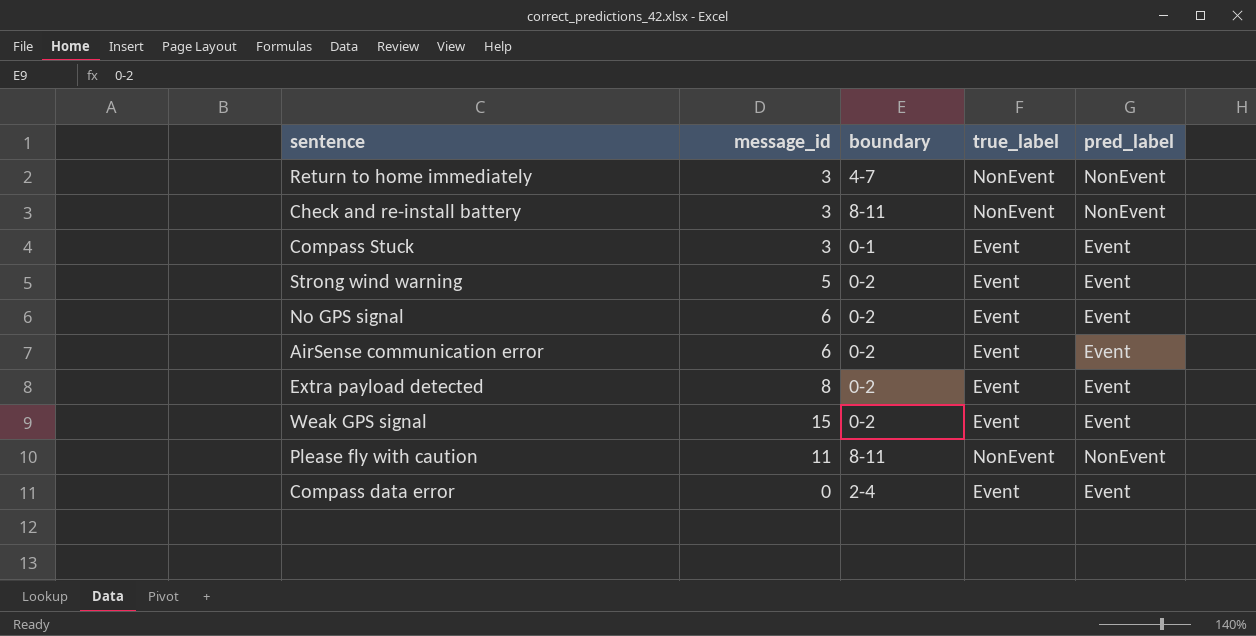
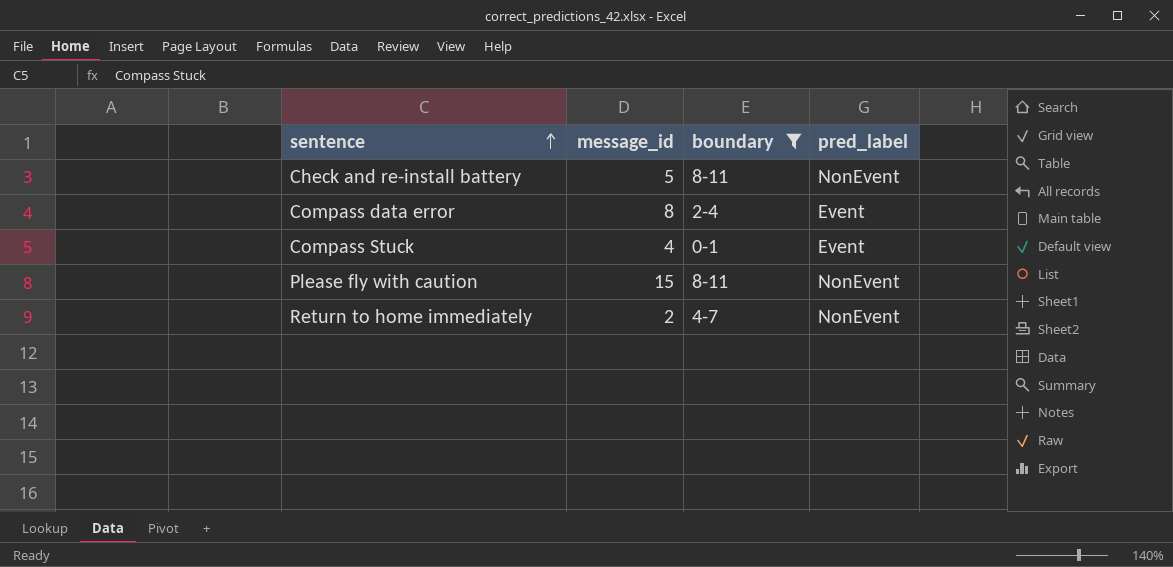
filter: none -> boundary != 0-2
row order: none -> sentence ascending
column true_label | position: 4 -> none
Check and re-install battery | message_id: 3 -> 5
Compass data error | message_id: 0 -> 8
Compass Stuck | message_id: 3 -> 4
Please fly with caution | message_id: 11 -> 15
Return to home immediately | message_id: 3 -> 2

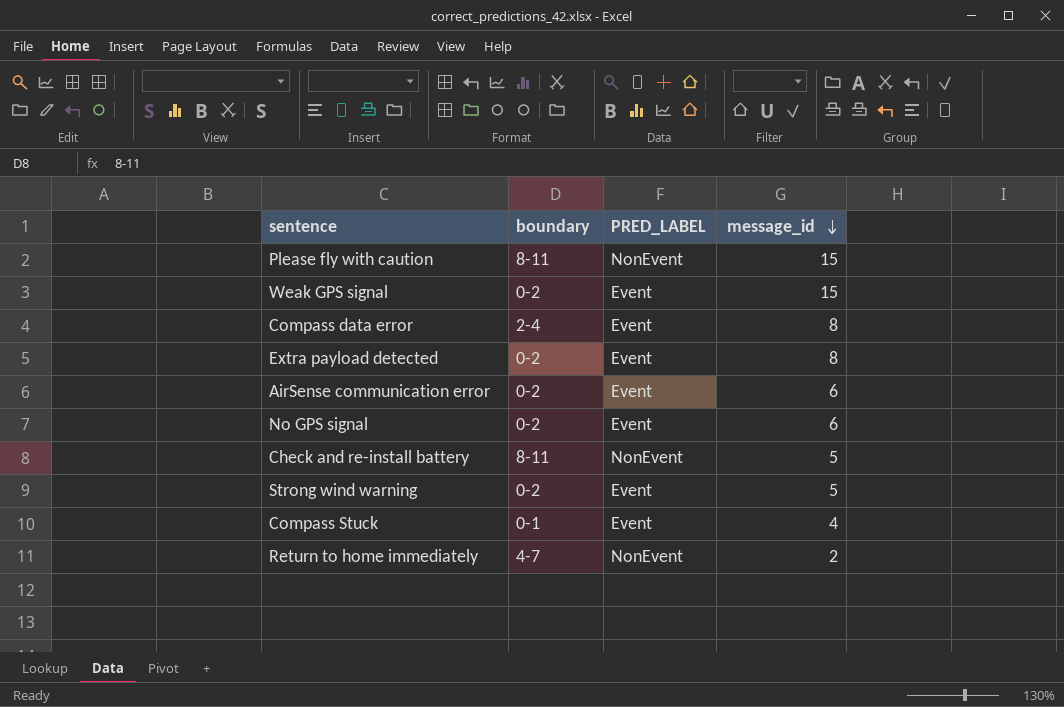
filter: boundary != 0-2 -> none
row order: sentence ascending -> message_id descending
column name: pred_label -> PRED_LABEL
column message_id | position: 2 -> 4

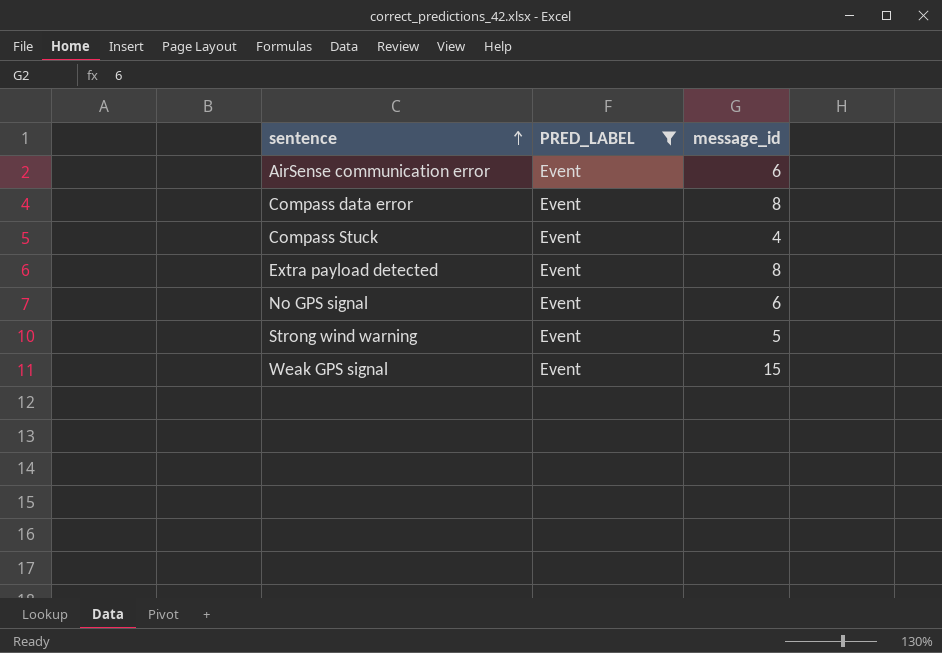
filter: none -> PRED_LABEL = Event
row order: message_id descending -> sentence ascending
column boundary | position: 2 -> none

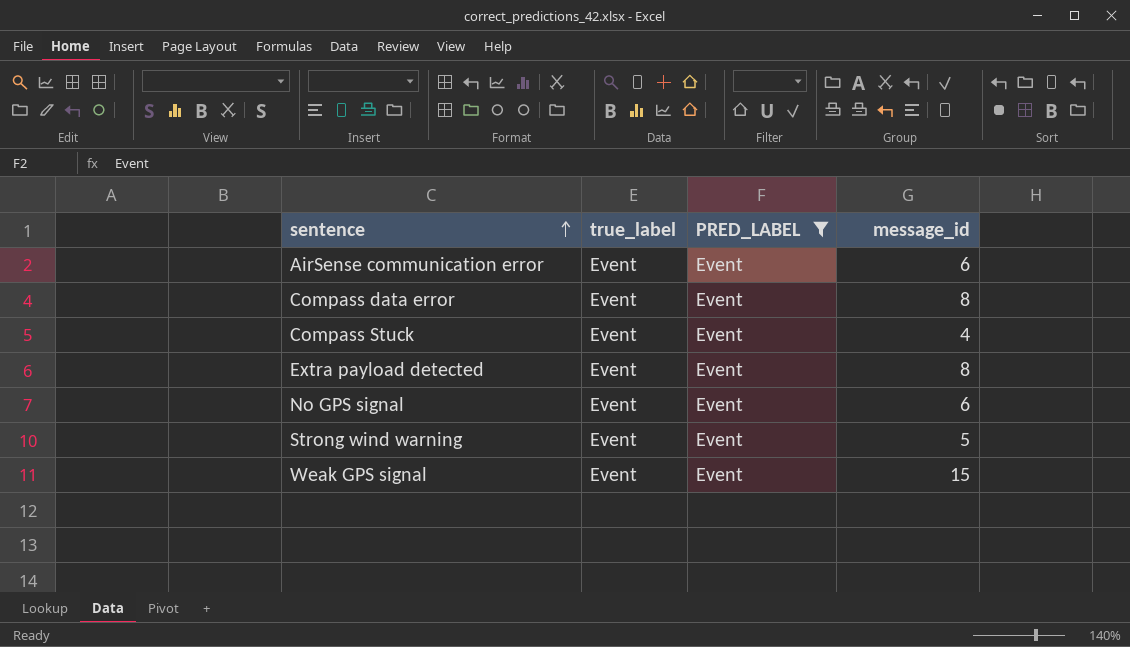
column true_label | position: none -> 2

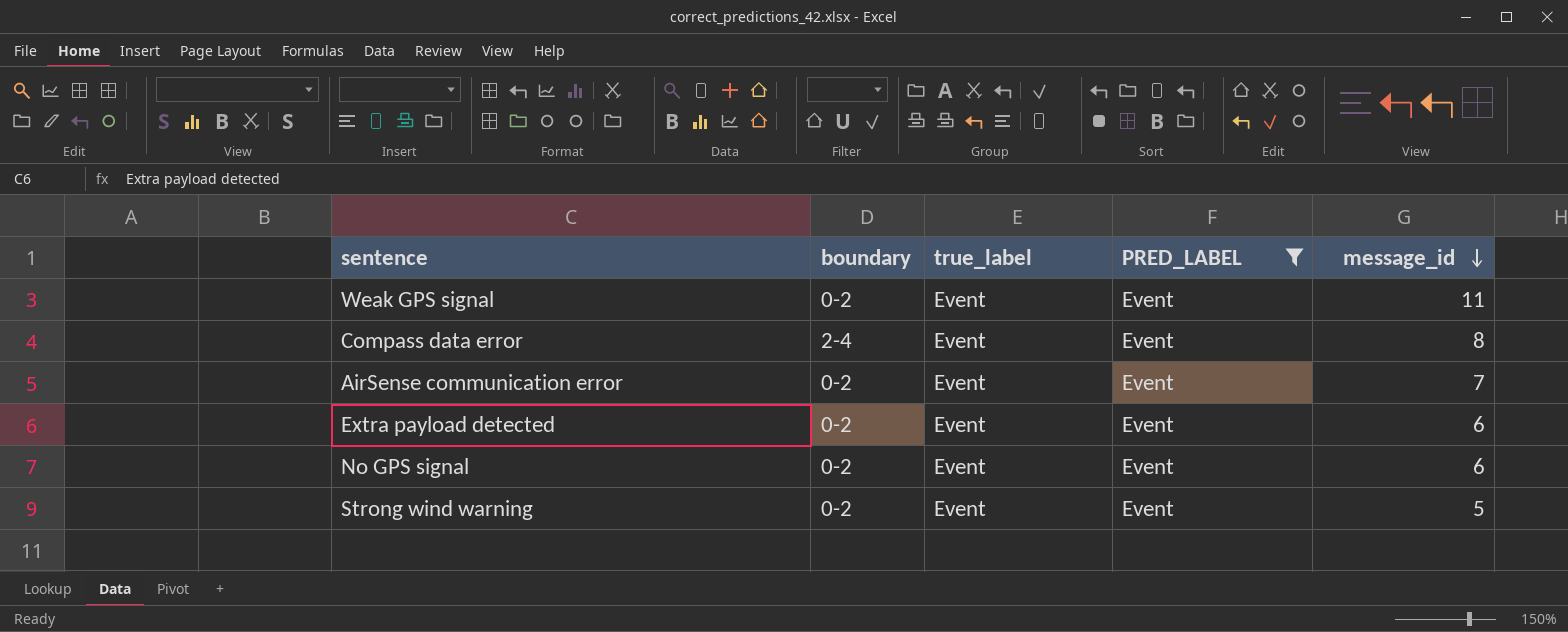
row order: sentence ascending -> message_id descending
column boundary | position: none -> 2
row Compass Stuck: Event | Event | 4 -> none
Weak GPS signal | message_id: 15 -> 11
AirSense communication error | message_id: 6 -> 7
Extra payload detected | message_id: 8 -> 6

